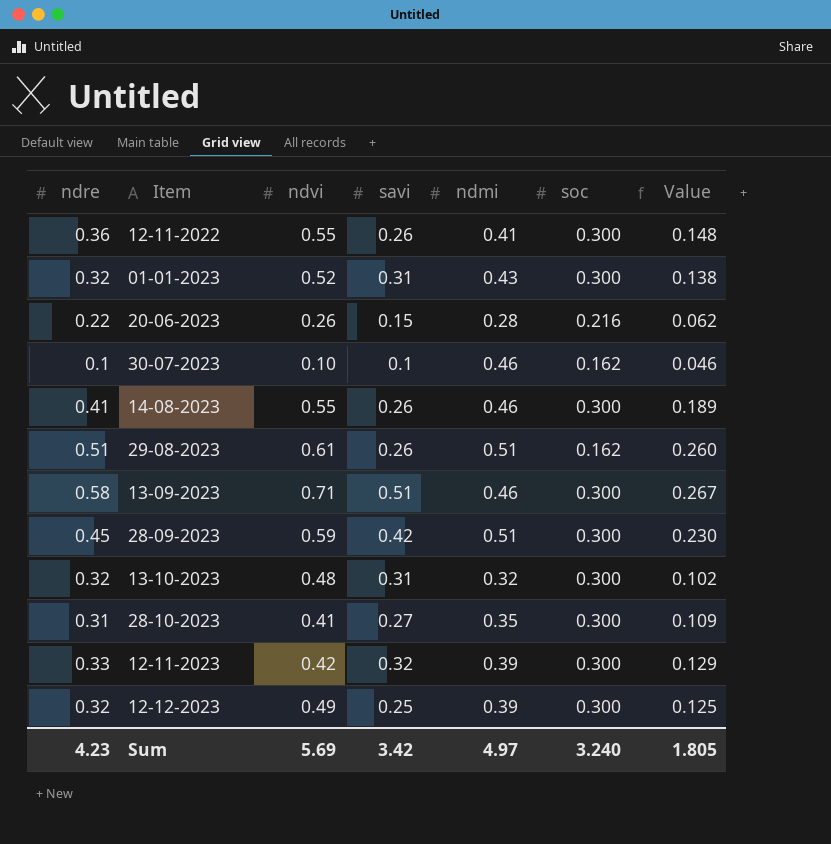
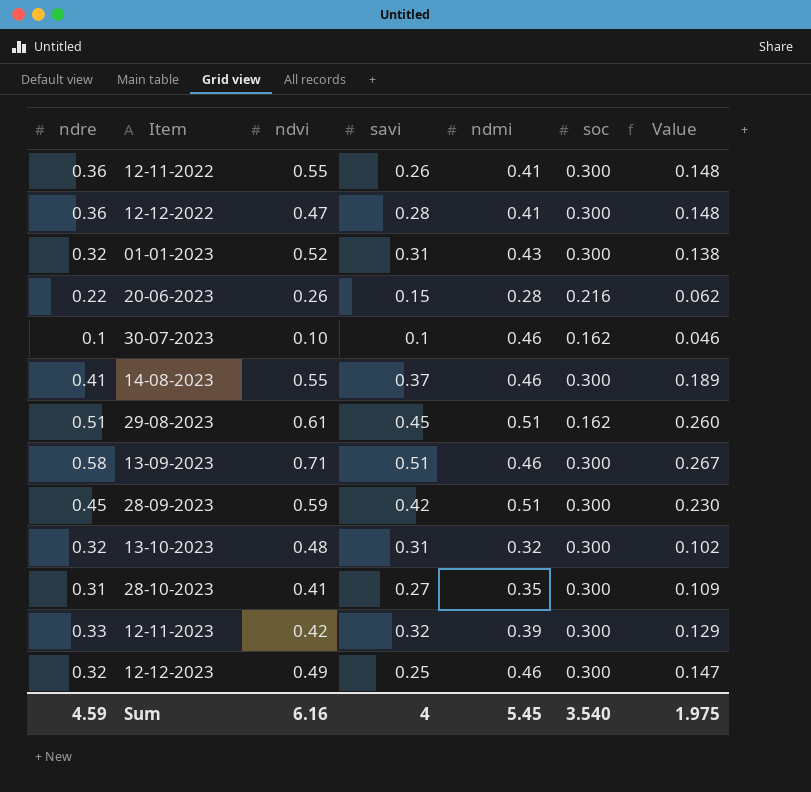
row 12-12-2022: none -> 0.36 | 0.47 | 0.28 | 0.41 | 0.300 | 0.148
14-08-2023 | savi: 0.26 -> 0.37
29-08-2023 | savi: 0.26 -> 0.45
12-12-2023 | ndmi: 0.39 -> 0.46
12-12-2023 | Value: 0.125 -> 0.147
Sum | ndre: 4.23 -> 4.59
Sum | ndvi: 5.69 -> 6.16
Sum | savi: 3.42 -> 4
Sum | ndmi: 4.97 -> 5.45
Sum | soc: 3.240 -> 3.540
Sum | Value: 1.805 -> 1.975

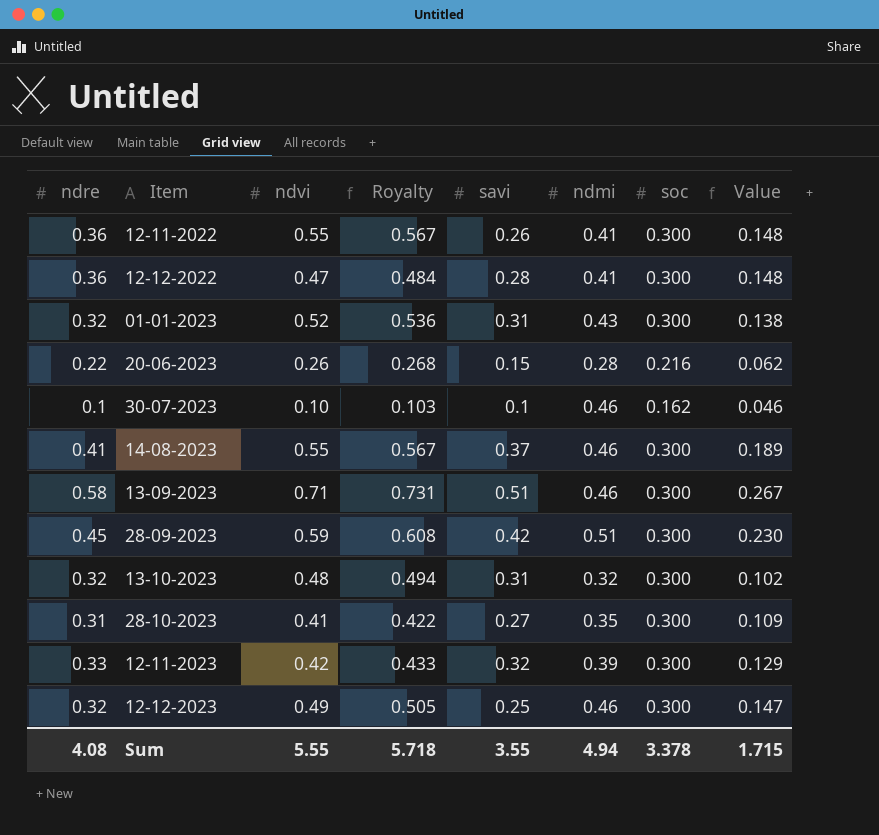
column Royalty | formula: none -> [ndvi] * 1.03
row 29-08-2023: 0.51 | 0.61 | 0.45 | 0.51 | 0.162 | 0.260 -> none
Sum | ndre: 4.59 -> 4.08
Sum | ndvi: 6.16 -> 5.55
Sum | savi: 4 -> 3.55
Sum | ndmi: 5.45 -> 4.94
Sum | soc: 3.540 -> 3.378
Sum | Value: 1.975 -> 1.715

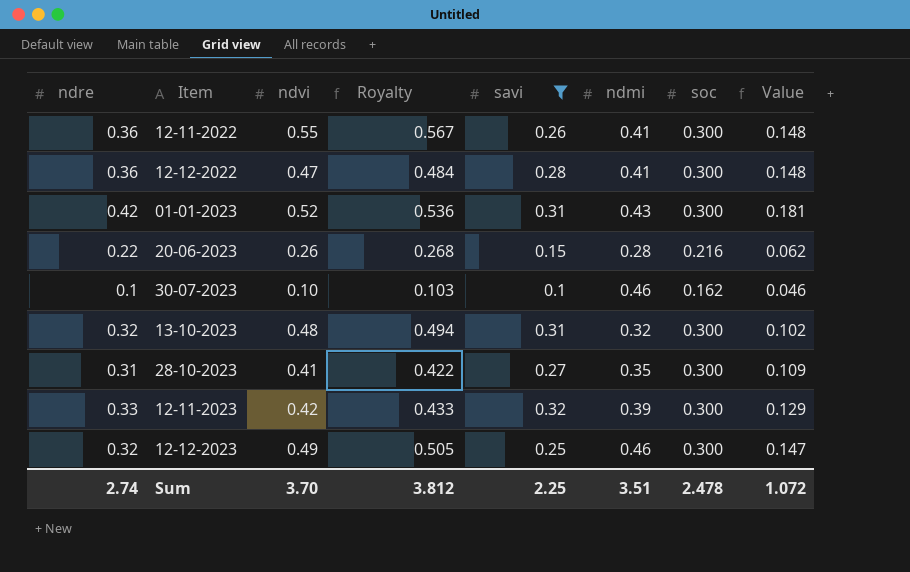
filter: none -> savi <= 0.32
01-01-2023 | ndre: 0.32 -> 0.42
01-01-2023 | Value: 0.138 -> 0.181
Sum | ndre: 4.08 -> 2.74
Sum | ndvi: 5.55 -> 3.70
Sum | Royalty: 5.718 -> 3.812
Sum | savi: 3.55 -> 2.25
Sum | ndmi: 4.94 -> 3.51
Sum | soc: 3.378 -> 2.478
Sum | Value: 1.715 -> 1.072

